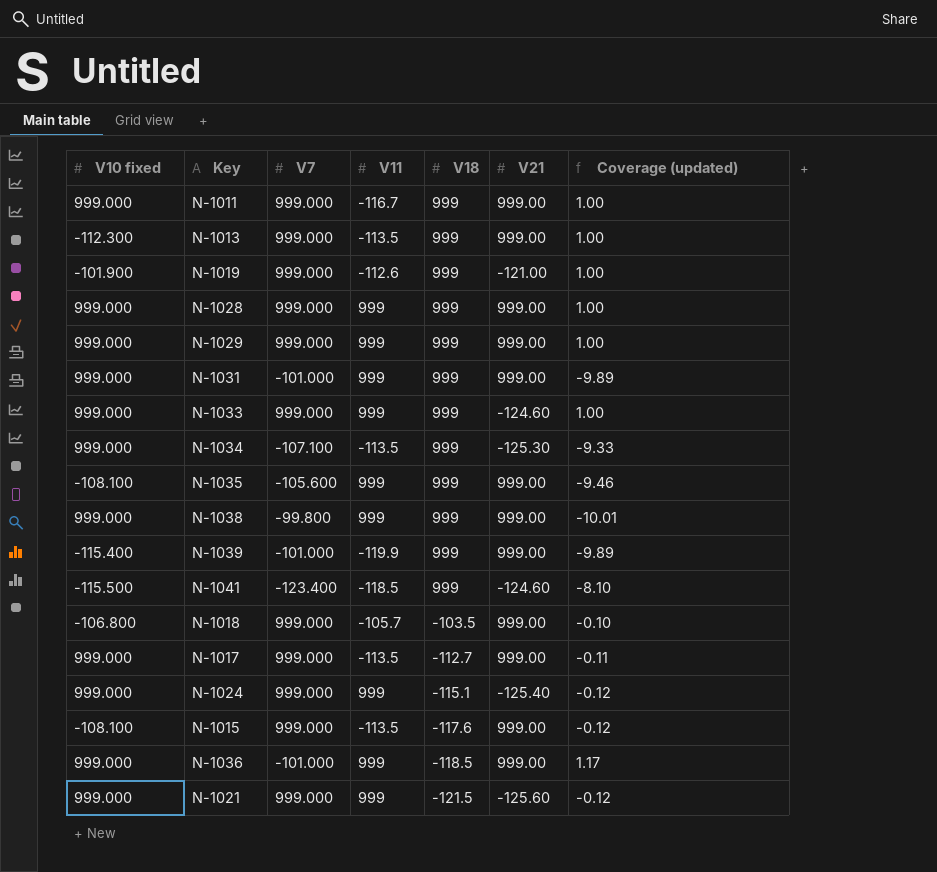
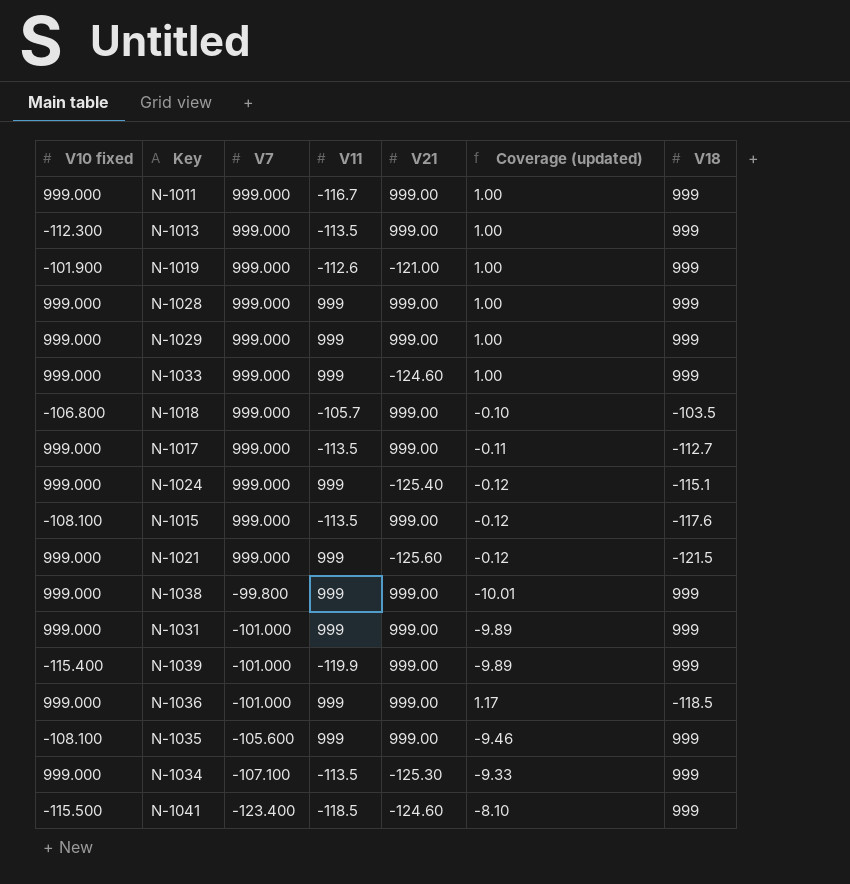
row order: V18 descending -> V7 descending
column V18 | position: 5 -> 7

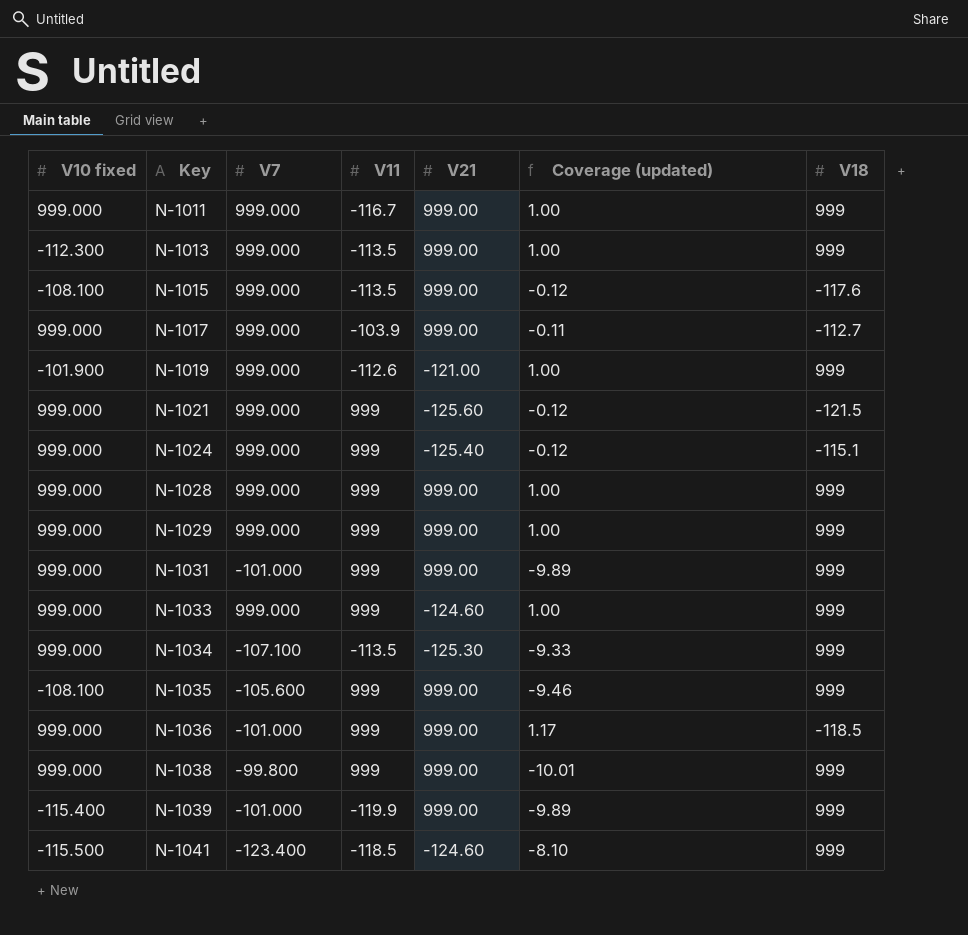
row order: V7 descending -> Key ascending
row N-1018: -106.800 | 999.000 | -105.7 | 999.00 | -0.10 | -103.5 -> none
N-1017 | V11: -113.5 -> -103.9

